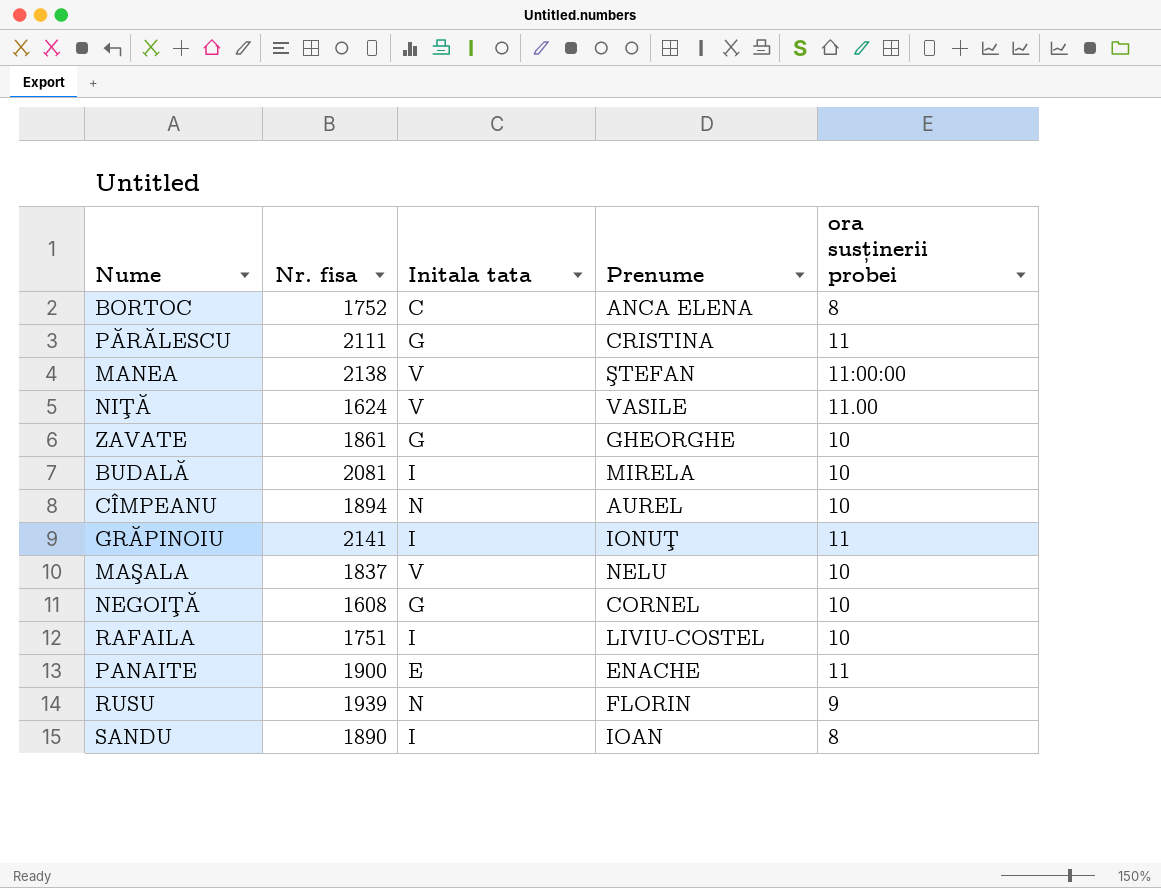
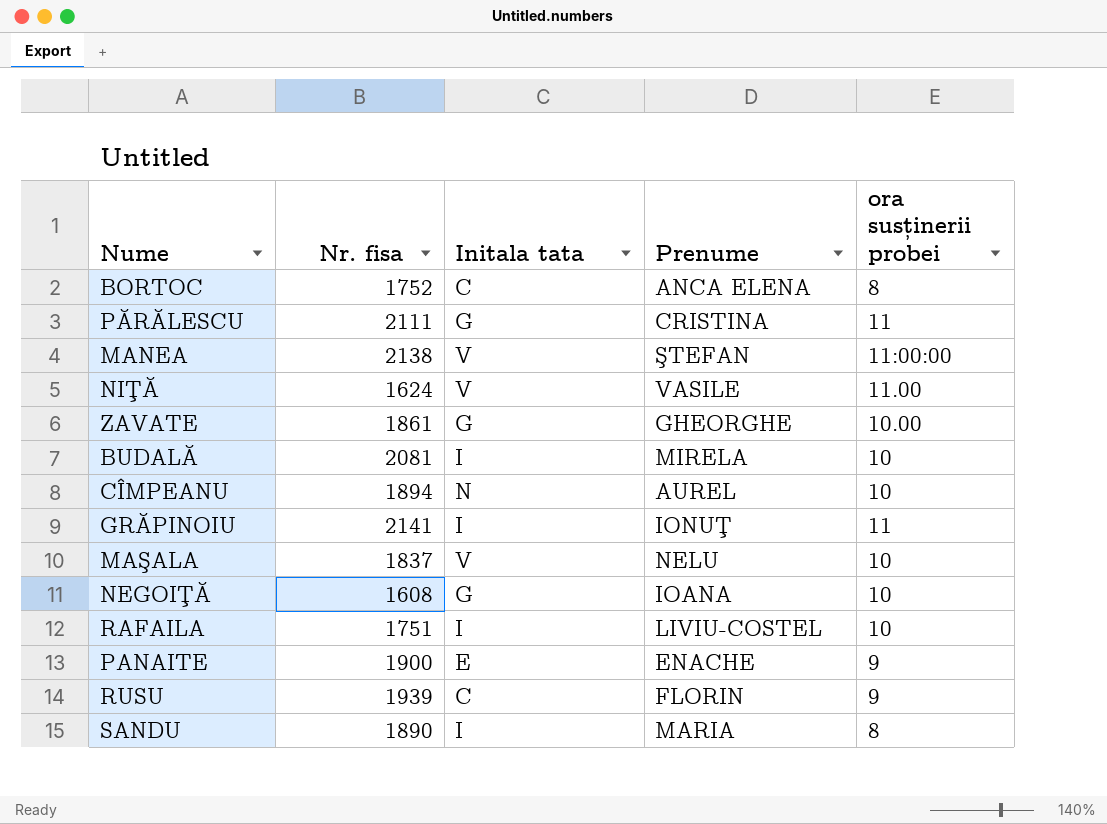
ZAVATE | ora susținerii probei: 10 -> 10.00
NEGOIŢĂ | Prenume: CORNEL -> IOANA
PANAITE | ora susținerii probei: 11 -> 9
RUSU | Initala tata: N -> C
SANDU | Prenume: IOAN -> MARIA

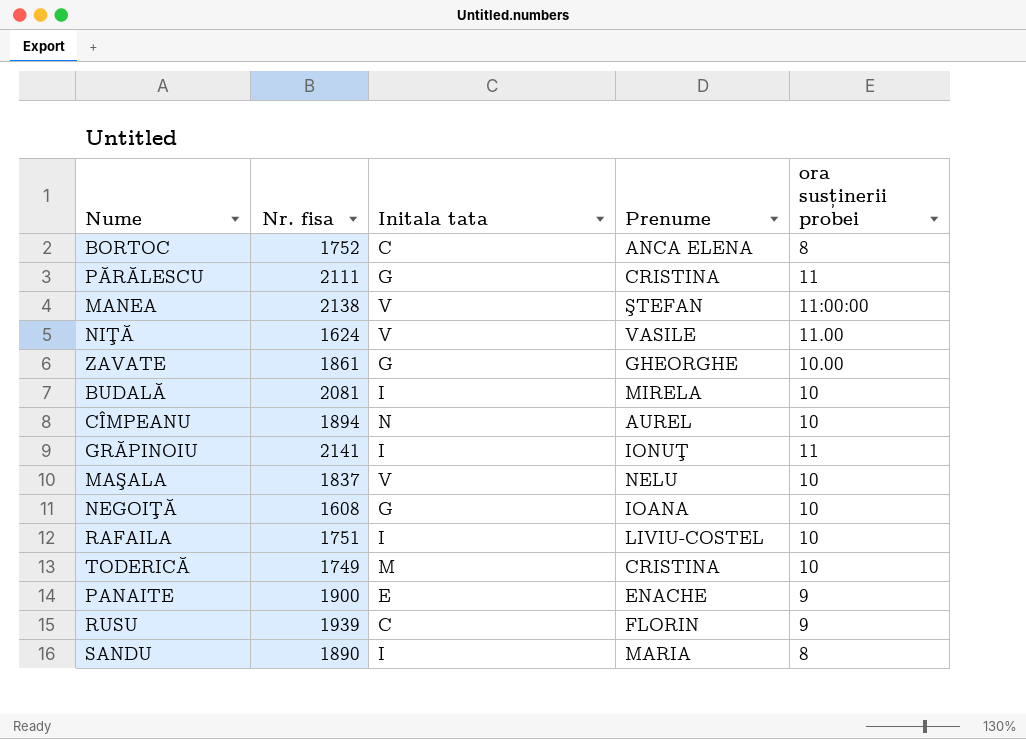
row TODERICĂ: none -> 1749 | M | CRISTINA | 10

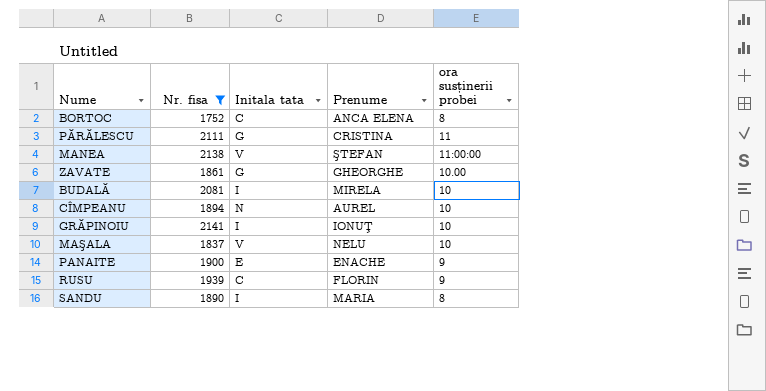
filter: none -> Nr. fisa >= 1752
GRĂPINOIU | ora susținerii probei: 11 -> 10

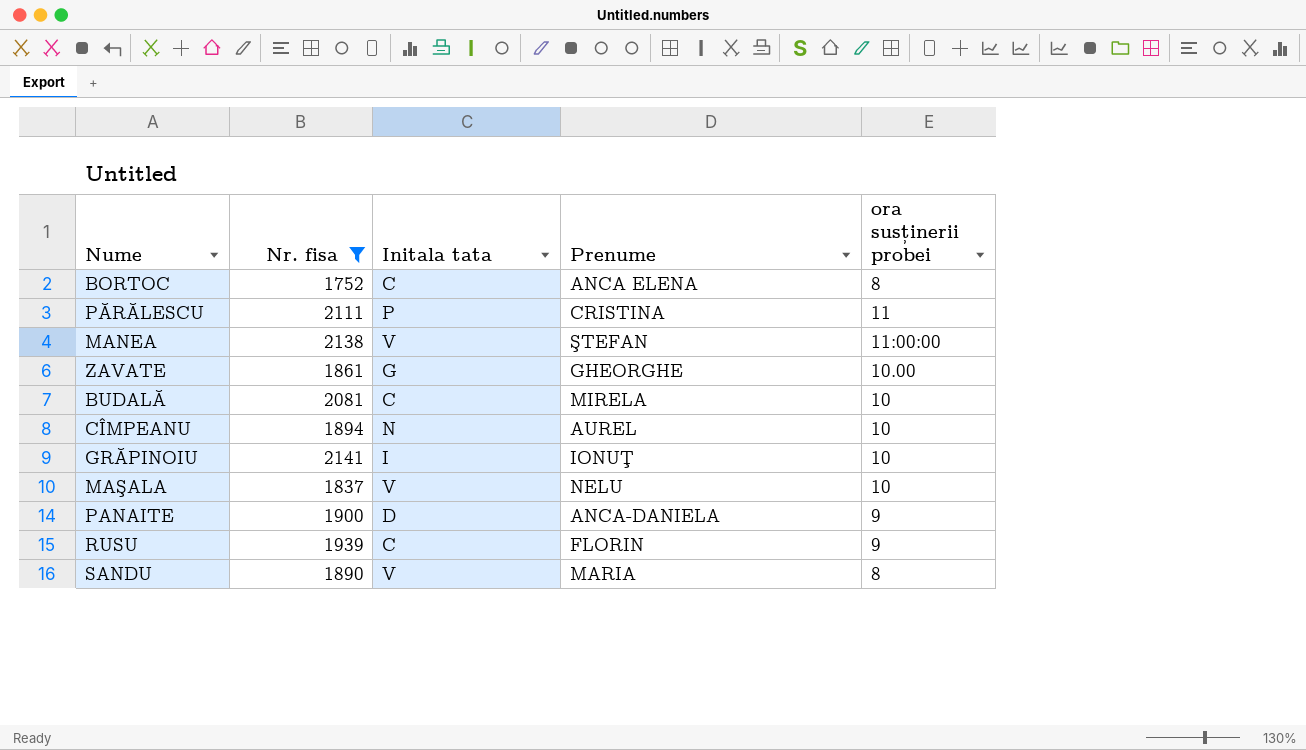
PĂRĂLESCU | Initala tata: G -> P
BUDALĂ | Initala tata: I -> C
PANAITE | Initala tata: E -> D
PANAITE | Prenume: ENACHE -> ANCA-DANIELA
SANDU | Initala tata: I -> V

